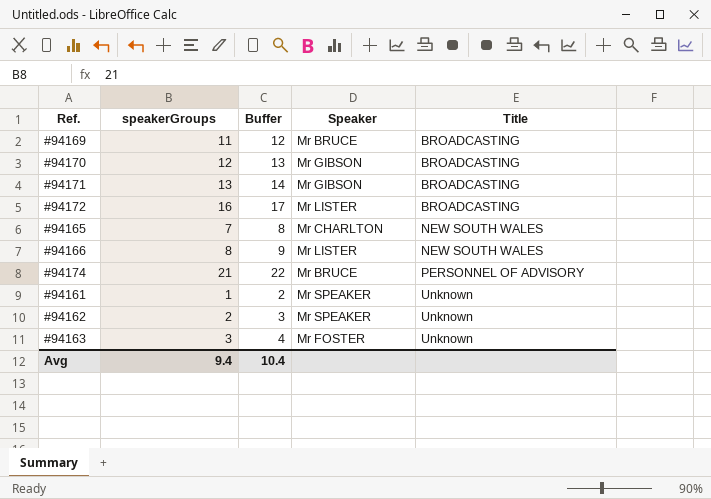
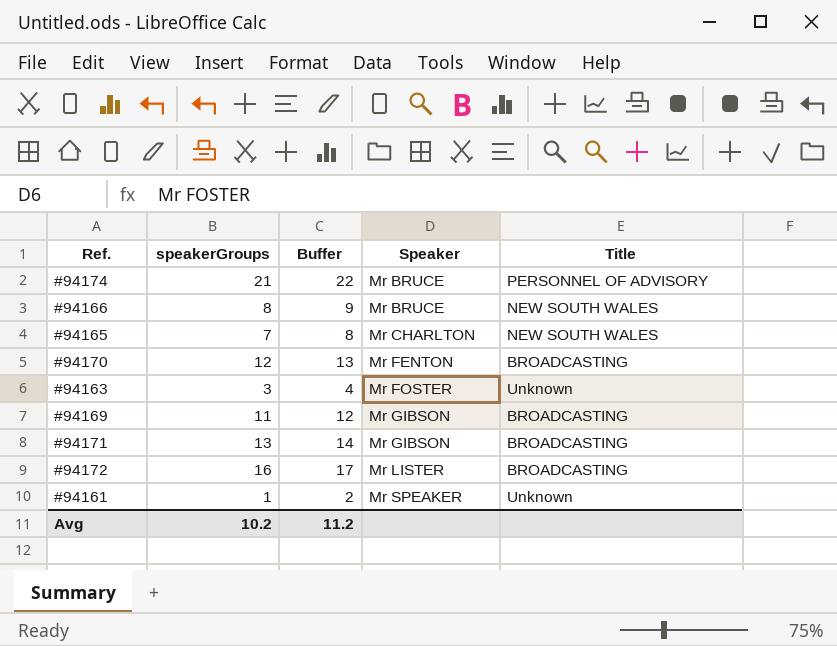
row order: Title ascending -> Speaker ascending
row #94162: 2 | 3 | Mr SPEAKER | Unknown -> none
#94166 | Speaker: Mr LISTER -> Mr BRUCE
#94170 | Speaker: Mr GIBSON -> Mr FENTON
#94169 | Speaker: Mr BRUCE -> Mr GIBSON
Avg | speakerGroups: 9.4 -> 10.2
Avg | Buffer: 10.4 -> 11.2

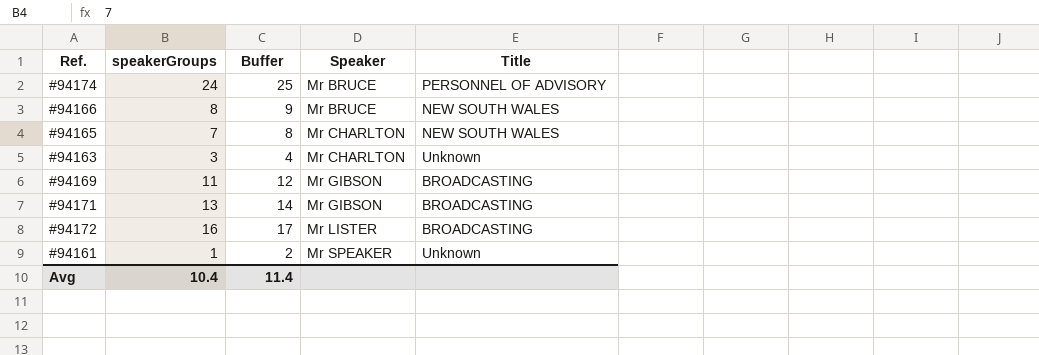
row #94170: 12 | 13 | Mr FENTON | BROADCASTING -> none
#94174 | speakerGroups: 21 -> 24
#94174 | Buffer: 22 -> 25
#94163 | Speaker: Mr FOSTER -> Mr CHARLTON
Avg | speakerGroups: 10.2 -> 10.4
Avg | Buffer: 11.2 -> 11.4

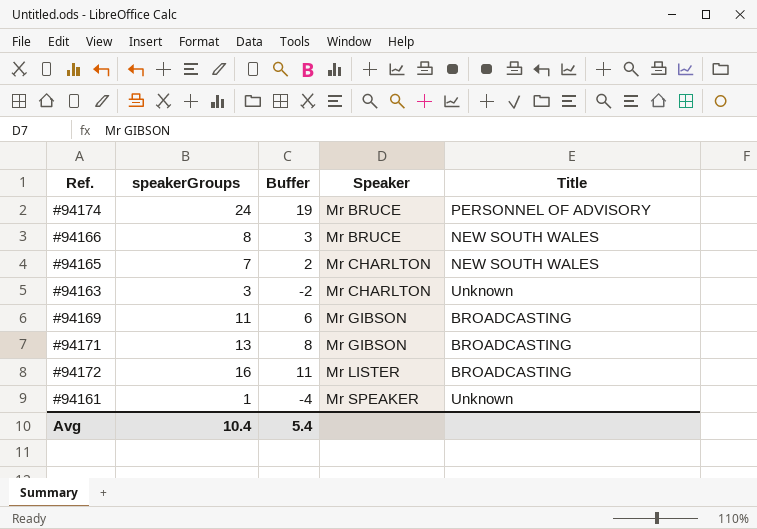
column Buffer | formula: [speakerGroups] + 1 -> [speakerGroups] - 5
Avg | Buffer: 11.4 -> 5.4

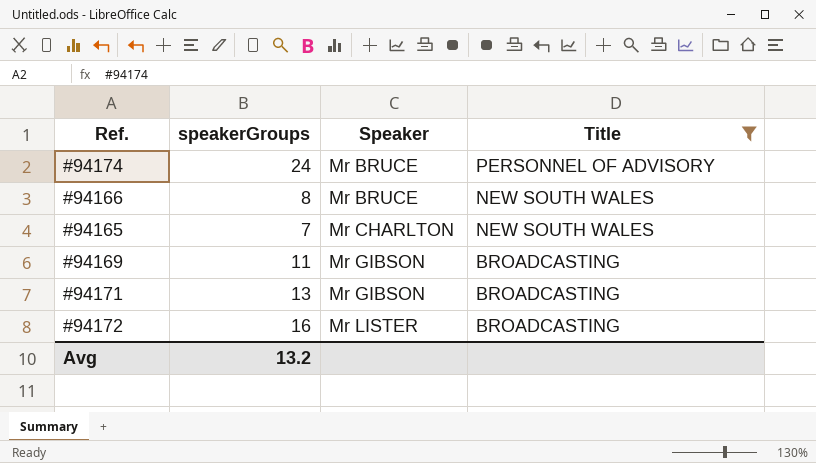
filter: none -> Title != Unknown
column Buffer | formula: [speakerGroups] - 5 -> none
Avg | speakerGroups: 10.4 -> 13.2

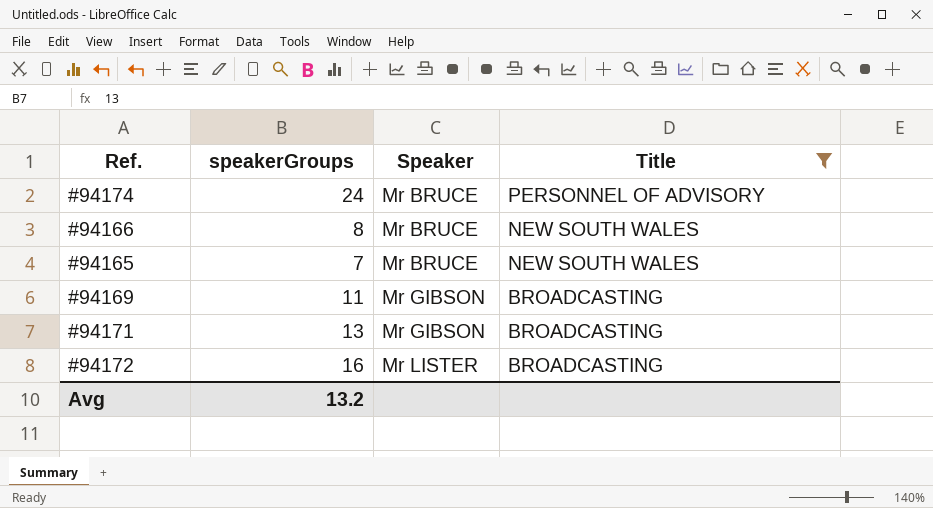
#94165 | Speaker: Mr CHARLTON -> Mr BRUCE

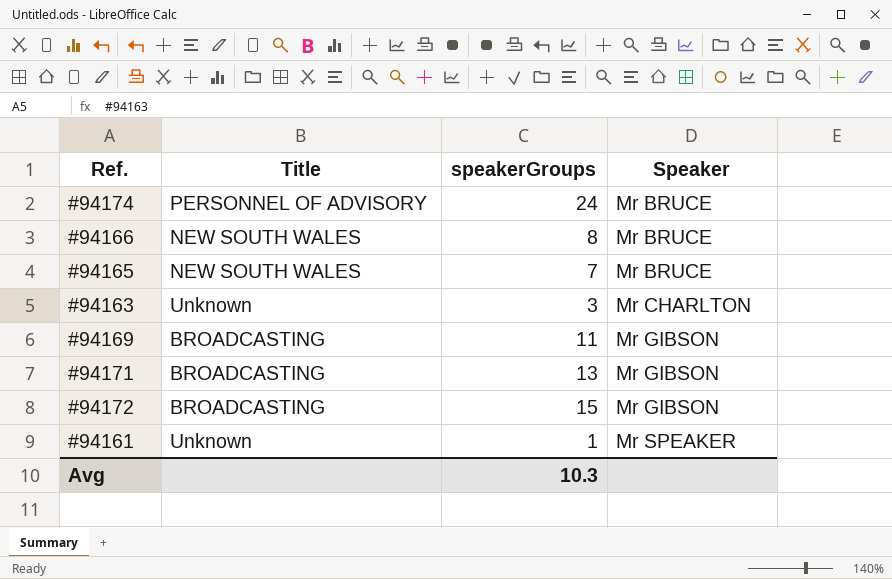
filter: Title != Unknown -> none
column Title | position: 4 -> 2
#94172 | speakerGroups: 16 -> 15
#94172 | Speaker: Mr LISTER -> Mr GIBSON
Avg | speakerGroups: 13.2 -> 10.3

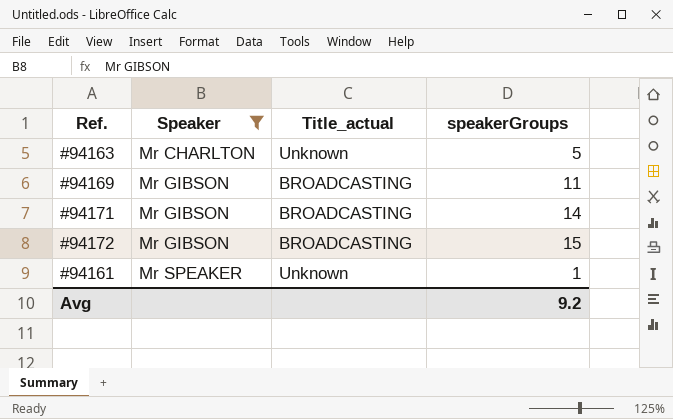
filter: none -> Speaker != Mr BRUCE
column Speaker | position: 4 -> 2
column name: Title -> Title_actual
#94163 | speakerGroups: 3 -> 5
#94171 | speakerGroups: 13 -> 14
Avg | speakerGroups: 10.3 -> 9.2

